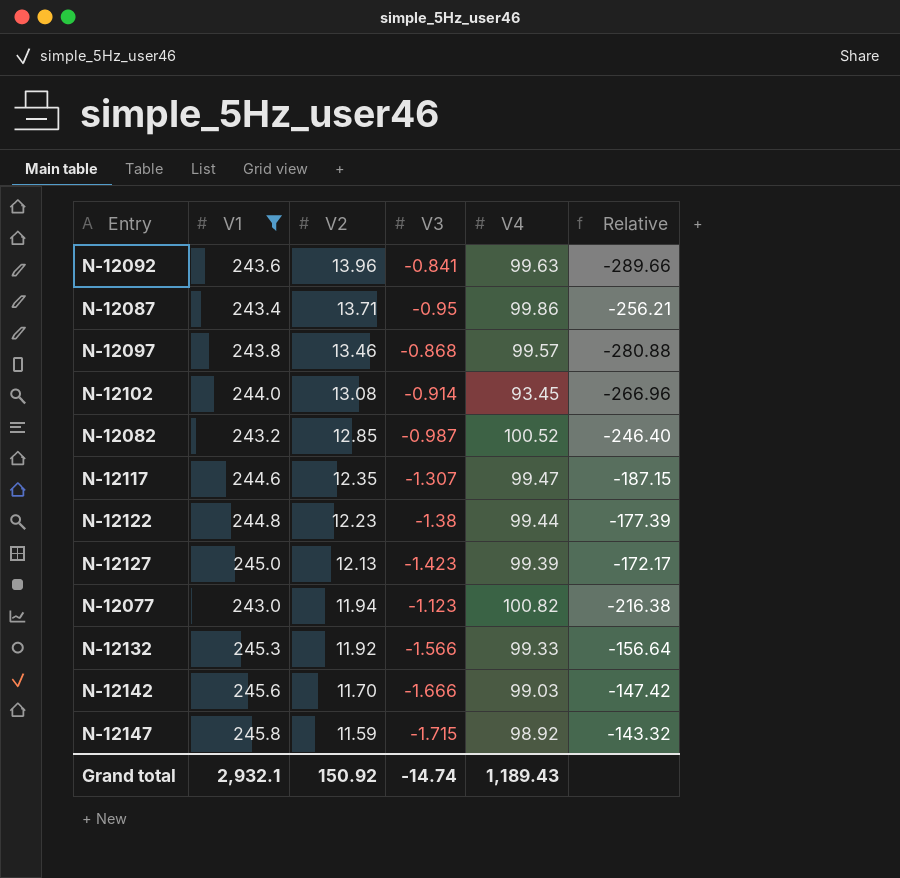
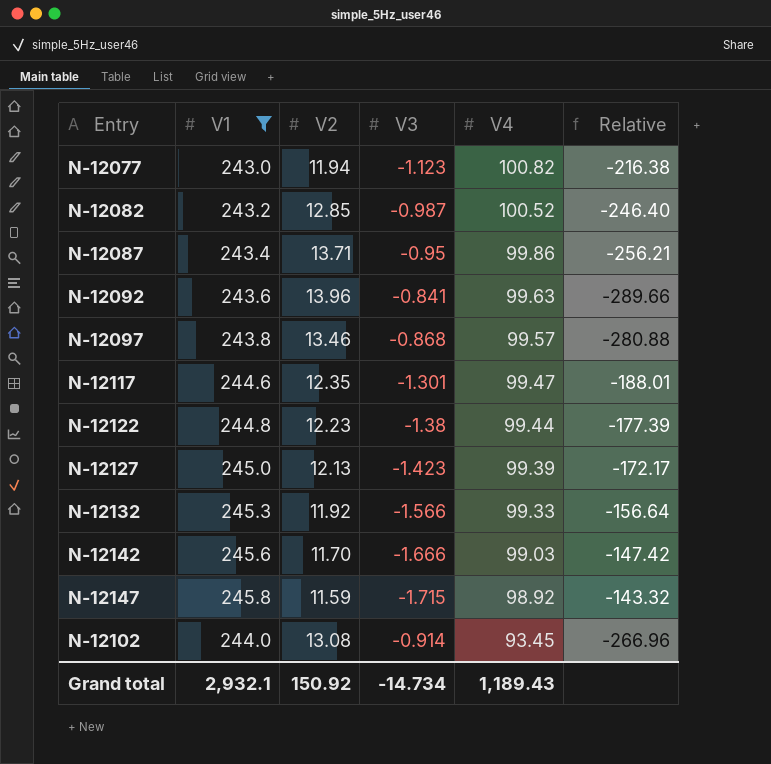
row order: V2 descending -> V4 descending
N-12117 | V3: -1.307 -> -1.301
N-12117 | Relative: -187.15 -> -188.01
Grand total | V3: -14.74 -> -14.734

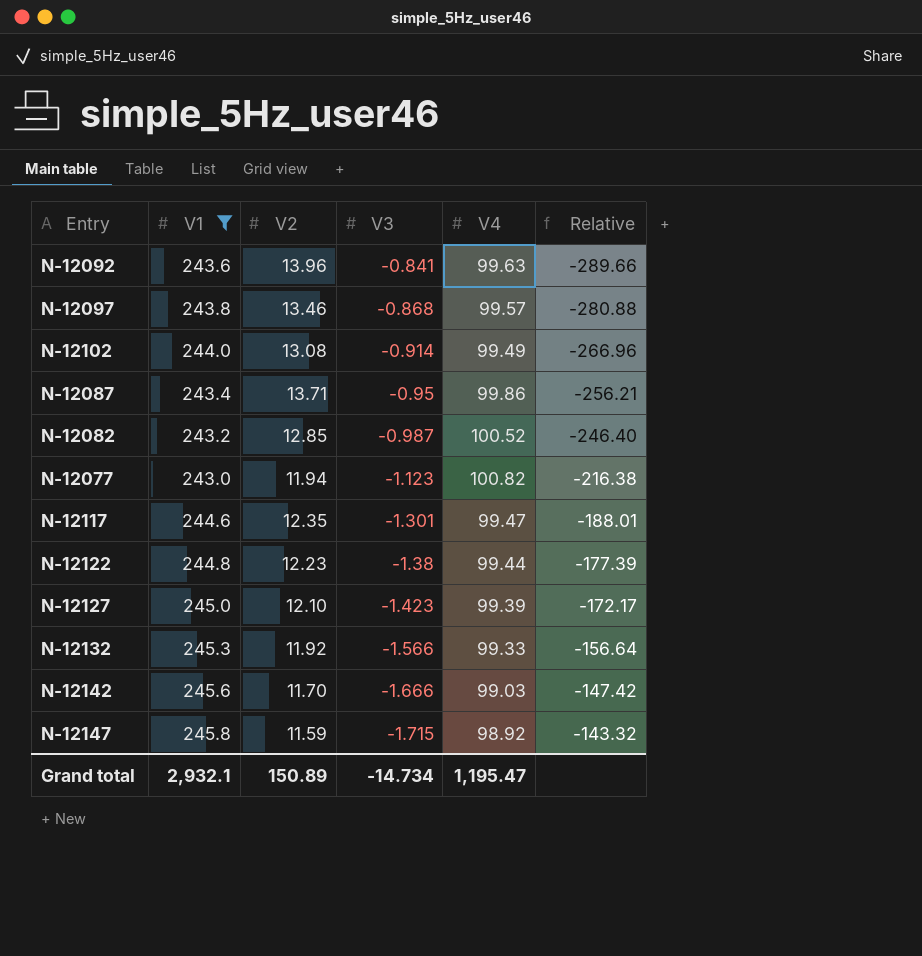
row order: V4 descending -> V3 descending
N-12102 | V4: 93.45 -> 99.49
N-12127 | V2: 12.13 -> 12.10
Grand total | V2: 150.92 -> 150.89
Grand total | V4: 1,189.43 -> 1,195.47

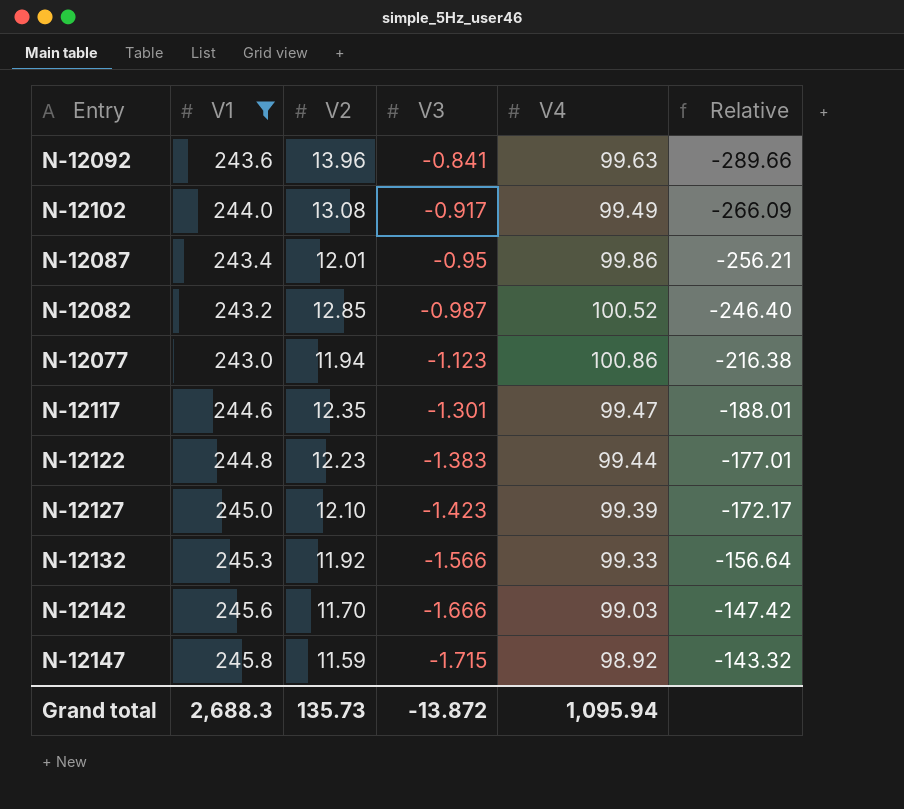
row N-12097: 243.8 | 13.46 | -0.868 | 99.57 | -280.88 -> none
N-12102 | V3: -0.914 -> -0.917
N-12102 | Relative: -266.96 -> -266.09
N-12087 | V2: 13.71 -> 12.01
N-12077 | V4: 100.82 -> 100.86
N-12122 | V3: -1.38 -> -1.383
N-12122 | Relative: -177.39 -> -177.01
Grand total | V1: 2,932.1 -> 2,688.3
Grand total | V2: 150.89 -> 135.73
Grand total | V3: -14.734 -> -13.872
Grand total | V4: 1,195.47 -> 1,095.94

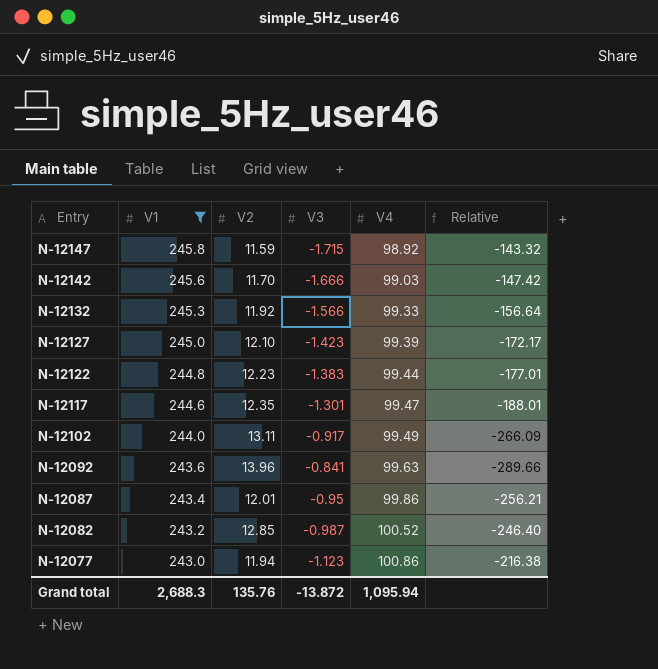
row order: V3 descending -> Entry descending
N-12102 | V2: 13.08 -> 13.11
Grand total | V2: 135.73 -> 135.76

